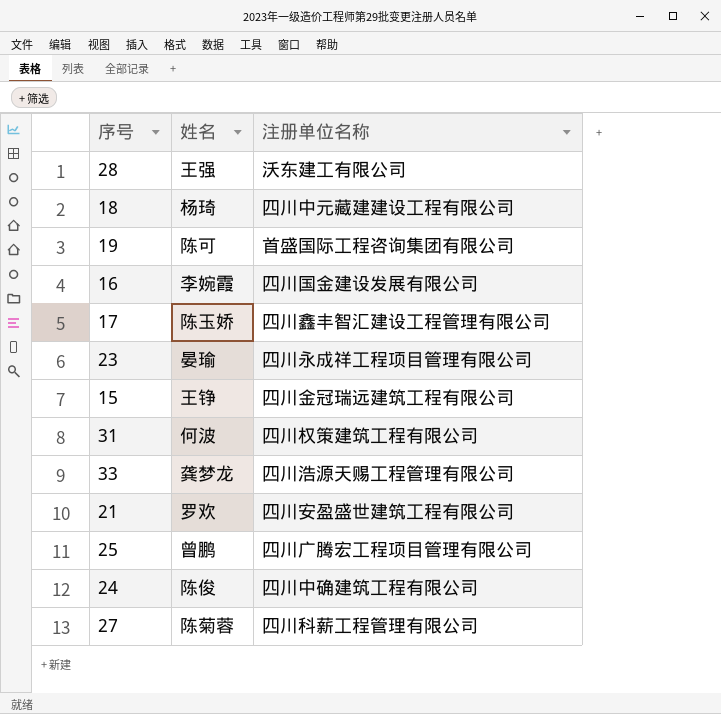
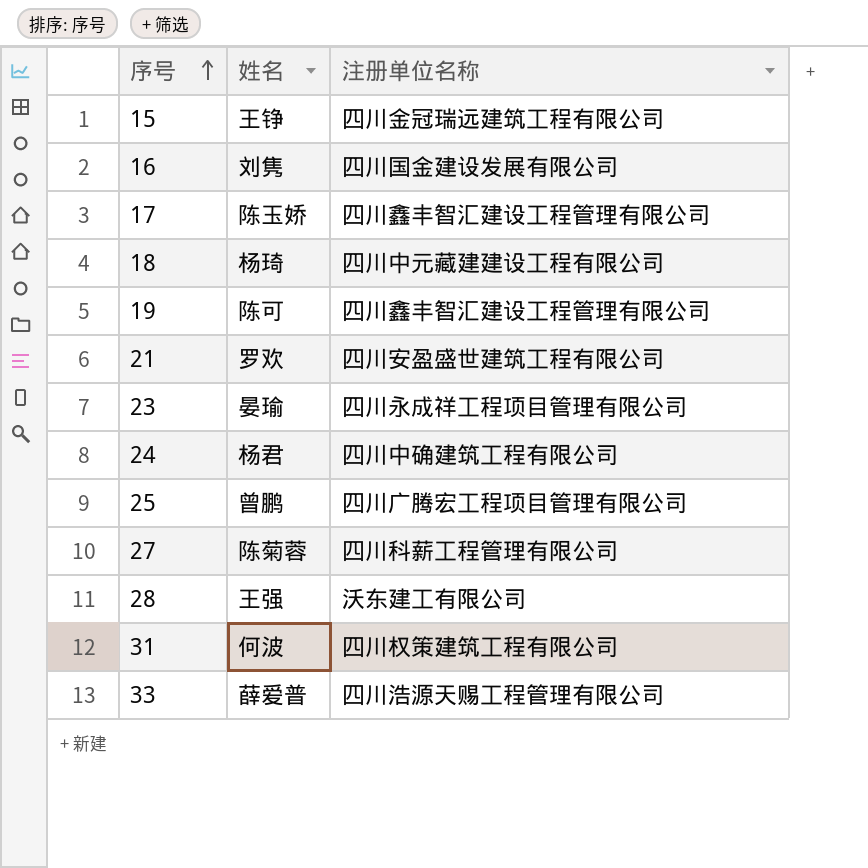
row order: none -> 序号 ascending
16 | 姓名: 李婉霞 -> 刘隽
19 | 注册单位名称: 首盛国际工程咨询集团有限公司 -> 四川鑫丰智汇建设工程管理有限公司
24 | 姓名: 陈俊 -> 杨君
33 | 姓名: 龚梦龙 -> 薛爱普

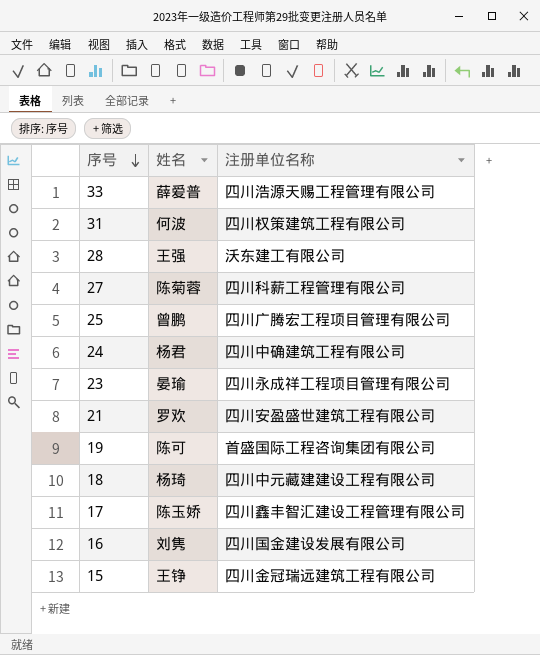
row order: 序号 ascending -> 序号 descending
19 | 注册单位名称: 四川鑫丰智汇建设工程管理有限公司 -> 首盛国际工程咨询集团有限公司

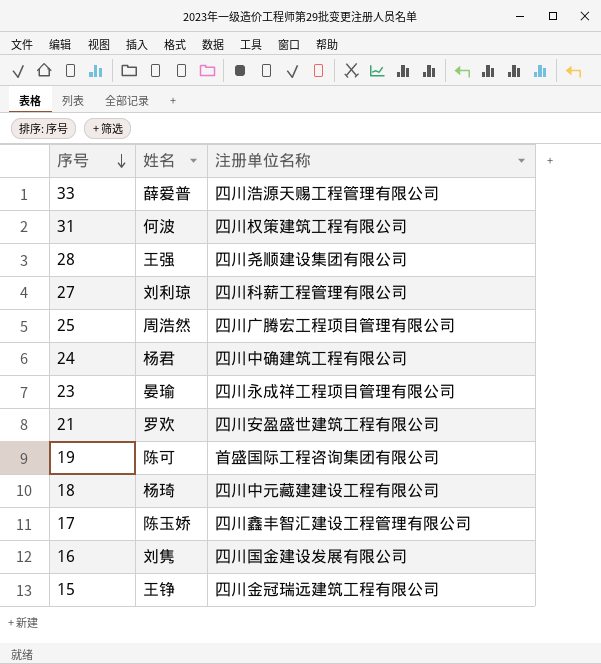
28 | 注册单位名称: 沃东建工有限公司 -> 四川尧顺建设集团有限公司
27 | 姓名: 陈菊蓉 -> 刘利琼
25 | 姓名: 曾鹏 -> 周浩然

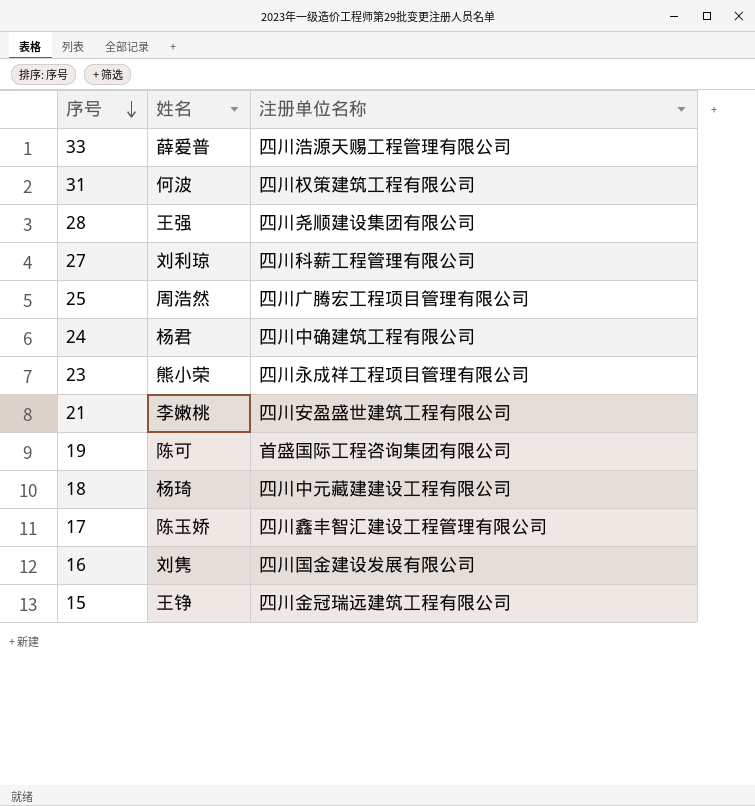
23 | 姓名: 晏瑜 -> 熊小荣
21 | 姓名: 罗欢 -> 李嫩桃

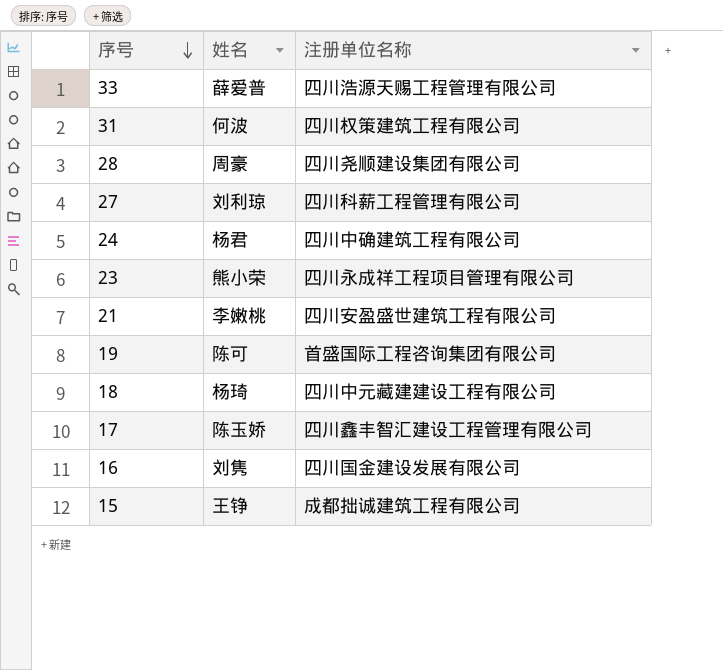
row 25: 周浩然 | 四川广腾宏工程项目管理有限公司 -> none
28 | 姓名: 王强 -> 周豪
15 | 注册单位名称: 四川金冠瑞远建筑工程有限公司 -> 成都拙诚建筑工程有限公司

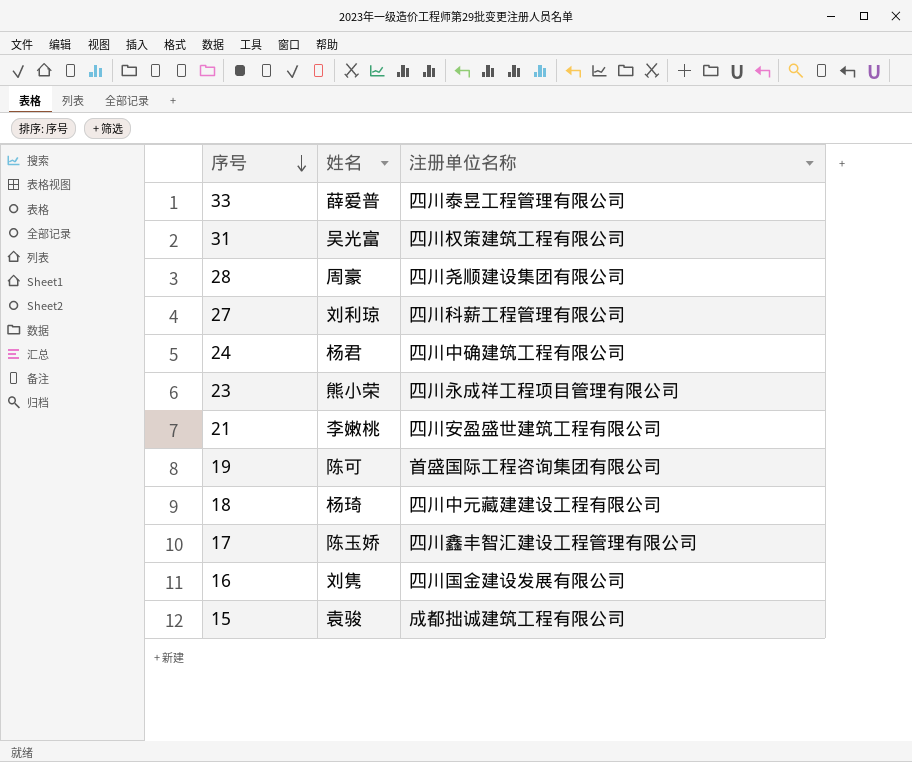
33 | 注册单位名称: 四川浩源天赐工程管理有限公司 -> 四川泰昱工程管理有限公司
31 | 姓名: 何波 -> 吴光富
15 | 姓名: 王铮 -> 袁骏

